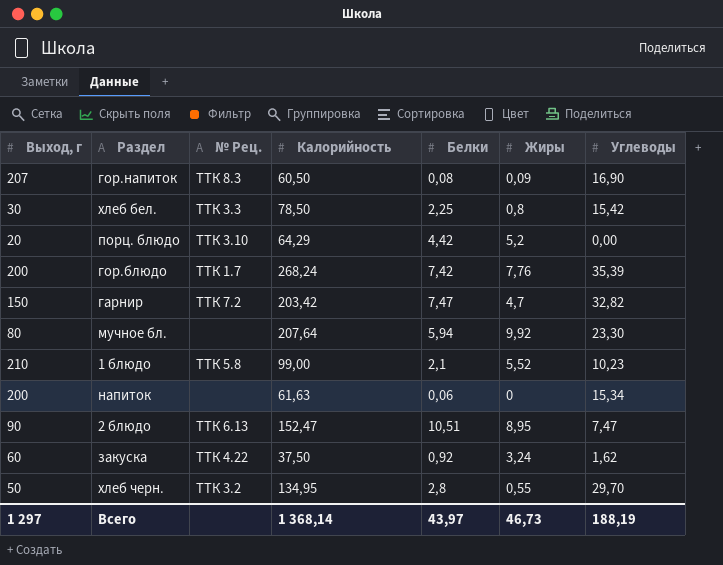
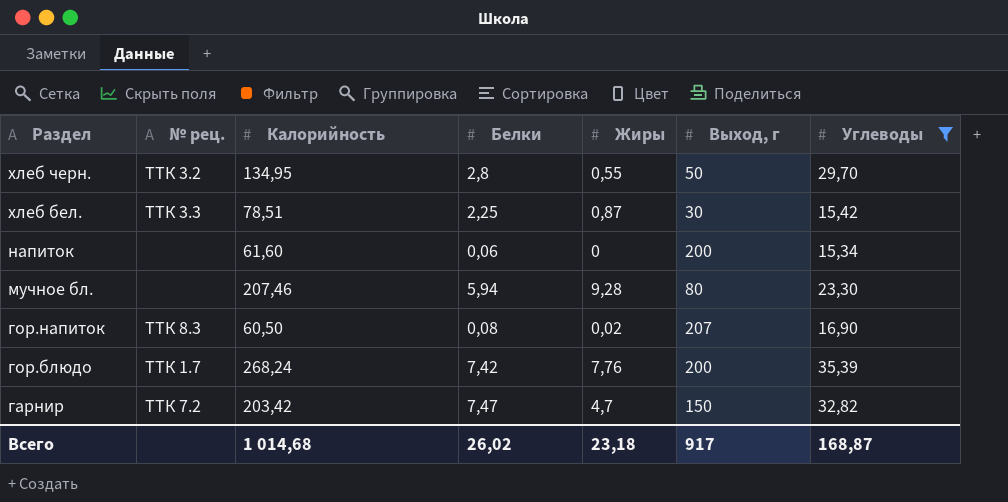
filter: none -> Углеводы >= 15,34
row order: none -> Раздел descending
column name: № Рец. -> № рец.
column Выход, г | position: 1 -> 6
хлеб бел. | Калорийность: 78,50 -> 78,51
хлеб бел. | Жиры: 0,8 -> 0,87
напиток | Калорийность: 61,63 -> 61,60
мучное бл. | Калорийность: 207,64 -> 207,46
мучное бл. | Жиры: 9,92 -> 9,28
гор.напиток | Жиры: 0,09 -> 0,02
Всего | Калорийность: 1 368,14 -> 1 014,68
Всего | Белки: 43,97 -> 26,02
Всего | Жиры: 46,73 -> 23,18
Всего | Выход, г: 1 297 -> 917
Всего | Углеводы: 188,19 -> 168,87

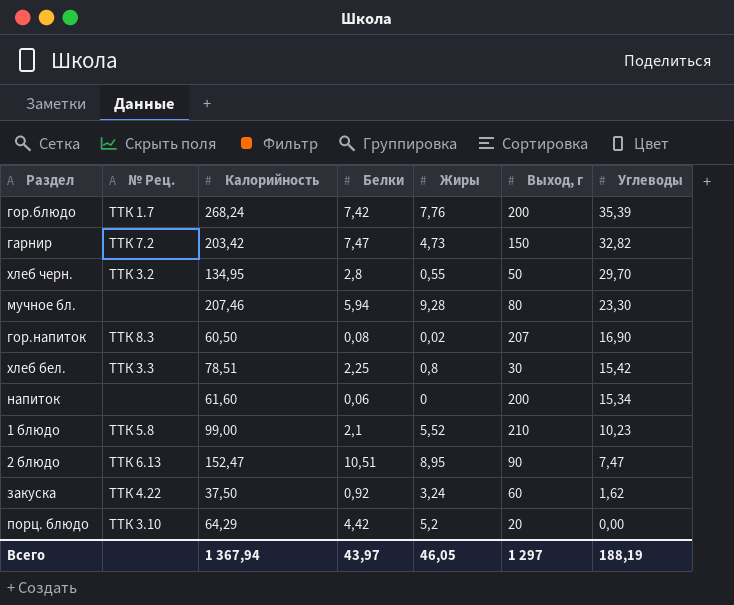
filter: Углеводы >= 15,34 -> none
row order: Раздел descending -> Углеводы descending
column name: № рец. -> № Рец.
гарнир | Жиры: 4,7 -> 4,73
хлеб бел. | Жиры: 0,87 -> 0,8
Всего | Калорийность: 1 014,68 -> 1 367,94
Всего | Белки: 26,02 -> 43,97
Всего | Жиры: 23,18 -> 46,05
Всего | Выход, г: 917 -> 1 297
Всего | Углеводы: 168,87 -> 188,19

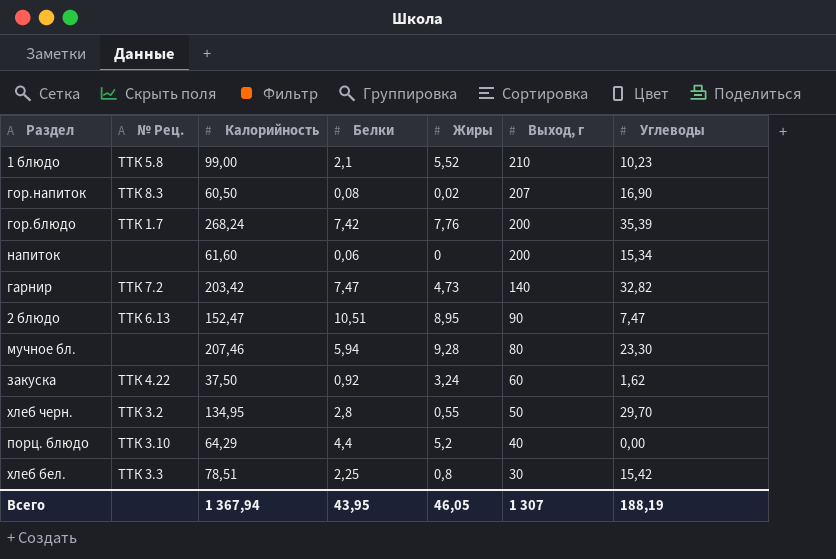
row order: Углеводы descending -> Выход, г descending
гарнир | Выход, г: 150 -> 140
порц. блюдо | Белки: 4,42 -> 4,4
порц. блюдо | Выход, г: 20 -> 40
Всего | Белки: 43,97 -> 43,95
Всего | Выход, г: 1 297 -> 1 307

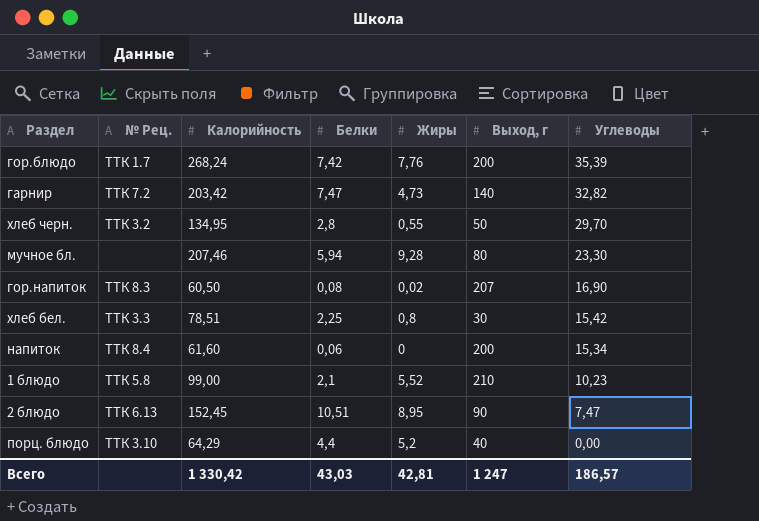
row order: Выход, г descending -> Углеводы descending
row закуска: ТТК 4.22 | 37,50 | 0,92 | 3,24 | 60 | 1,62 -> none
напиток | № Рец.: none -> ТТК 8.4
2 блюдо | Калорийность: 152,47 -> 152,45
Всего | Калорийность: 1 367,94 -> 1 330,42
Всего | Белки: 43,95 -> 43,03
Всего | Жиры: 46,05 -> 42,81
Всего | Выход, г: 1 307 -> 1 247
Всего | Углеводы: 188,19 -> 186,57

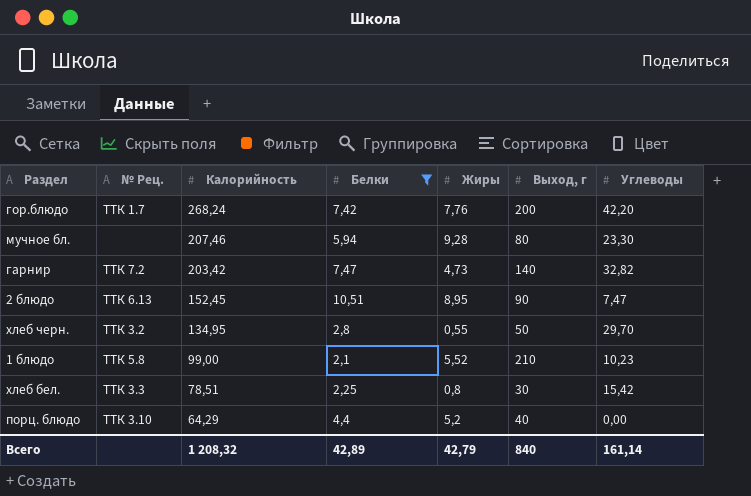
filter: none -> Белки >= 2,1
row order: Углеводы descending -> Калорийность descending
гор.блюдо | Углеводы: 35,39 -> 42,20
Всего | Калорийность: 1 330,42 -> 1 208,32
Всего | Белки: 43,03 -> 42,89
Всего | Жиры: 42,81 -> 42,79
Всего | Выход, г: 1 247 -> 840
Всего | Углеводы: 186,57 -> 161,14

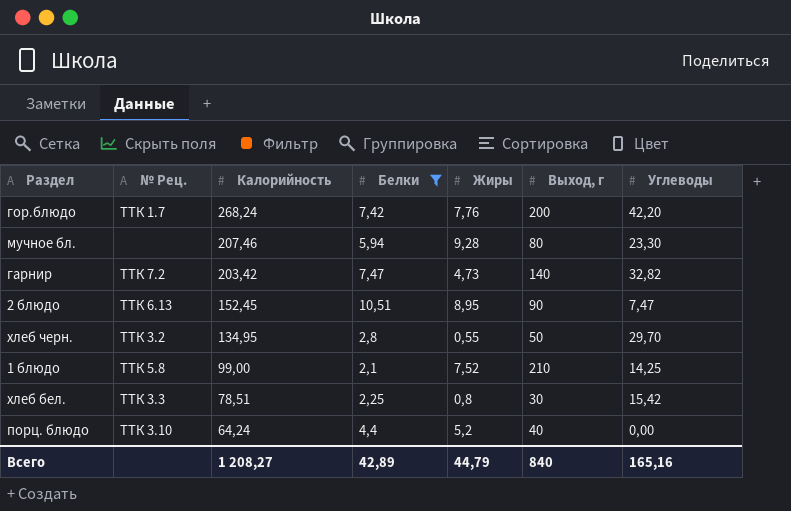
1 блюдо | Жиры: 5,52 -> 7,52
1 блюдо | Углеводы: 10,23 -> 14,25
порц. блюдо | Калорийность: 64,29 -> 64,24
Всего | Калорийность: 1 208,32 -> 1 208,27
Всего | Жиры: 42,79 -> 44,79
Всего | Углеводы: 161,14 -> 165,16

